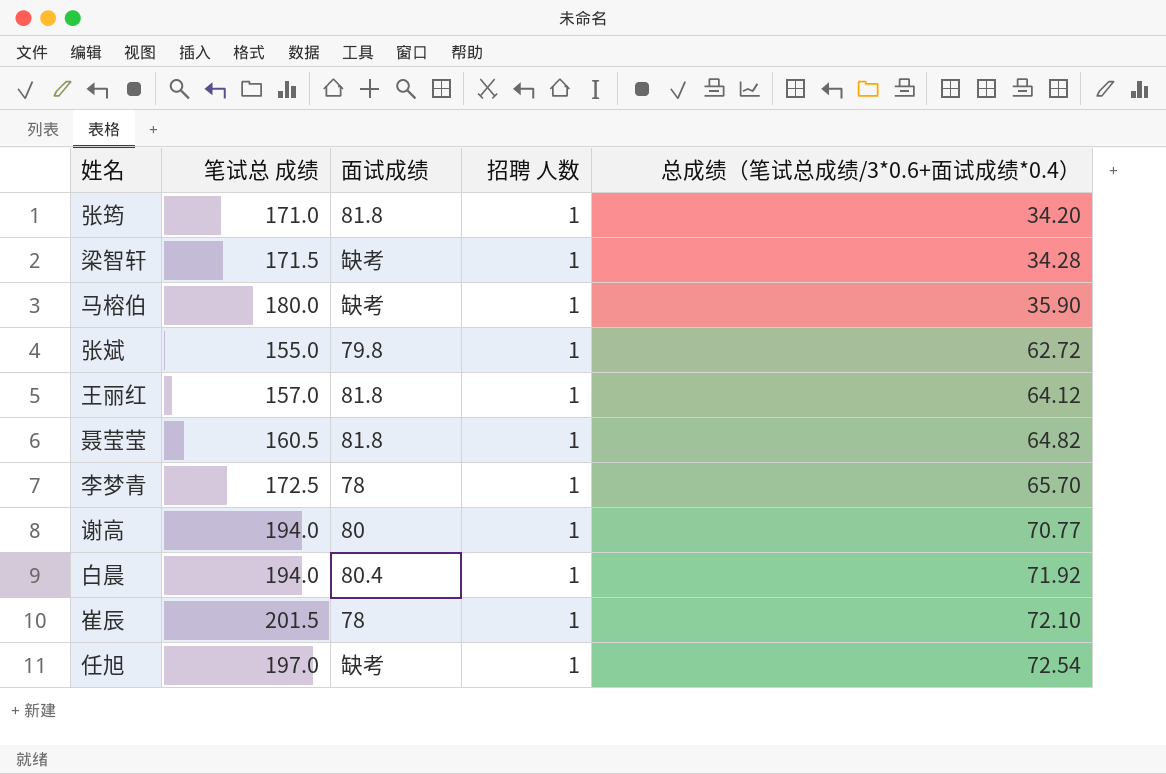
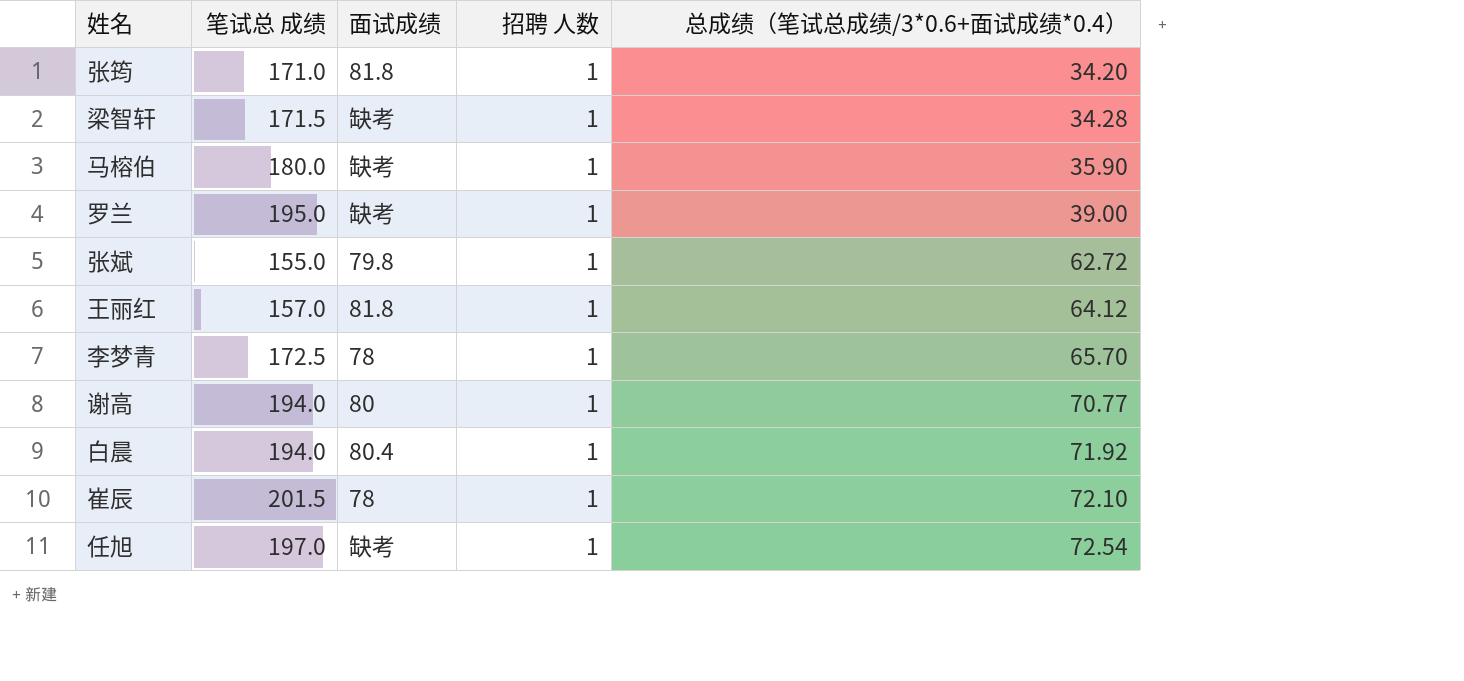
row 聂莹莹: 160.5 | 81.8 | 1 | 64.82 -> none
row 罗兰: none -> 195.0 | 缺考 | 1 | 39.00

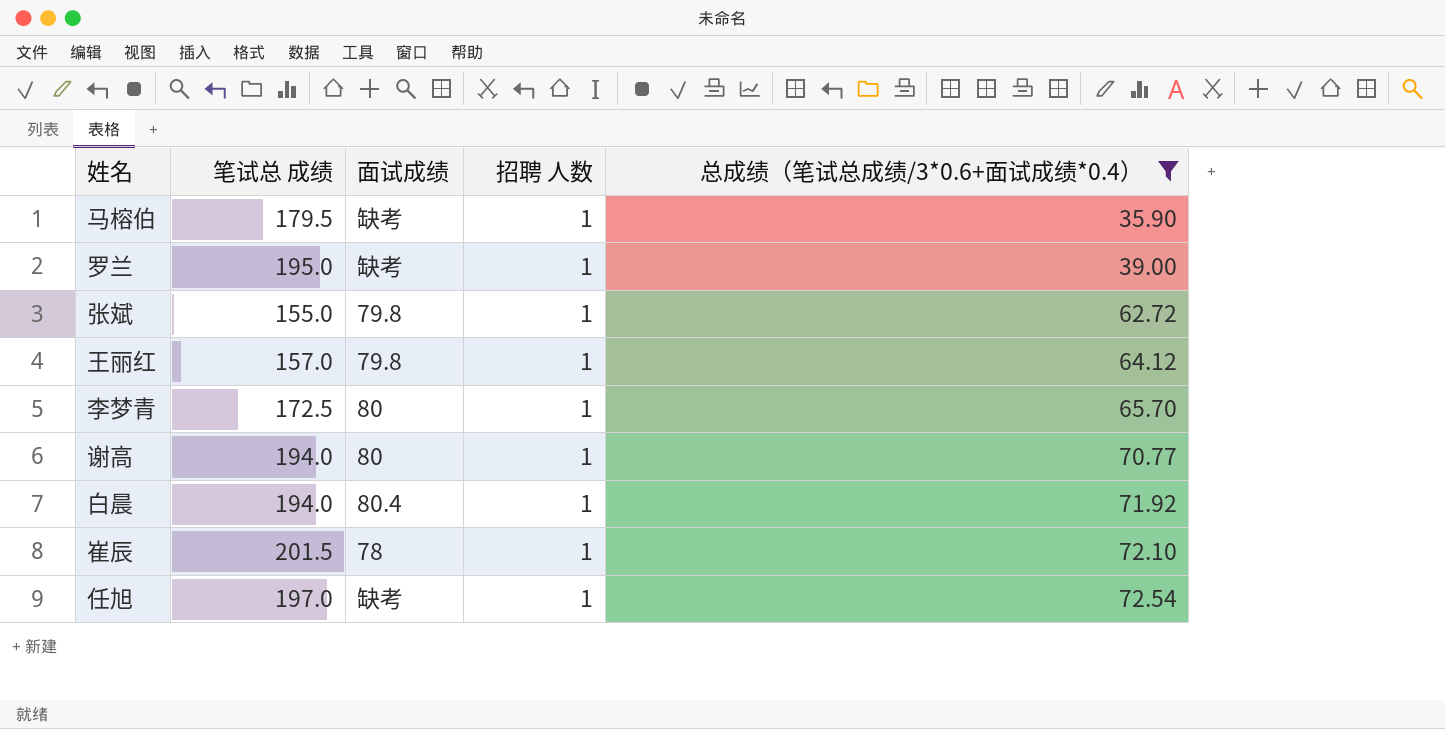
filter: none -> 总成绩（笔试总成绩/3*0.6+面试成绩*0.4） >= 35.90
马榕伯 | 笔试总 成绩: 180.0 -> 179.5
王丽红 | 面试成绩: 81.8 -> 79.8
李梦青 | 面试成绩: 78 -> 80

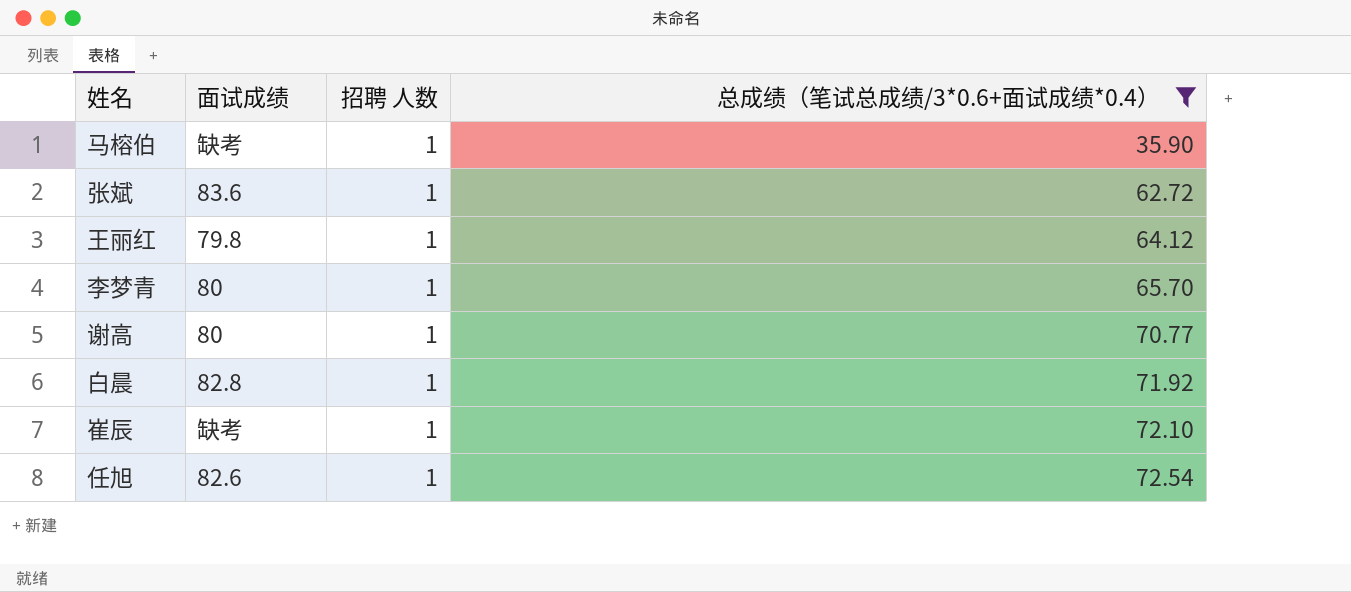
column 笔试总 成绩 | position: 2 -> none
row 罗兰: 195.0 | 缺考 | 1 | 39.00 -> none
张斌 | 面试成绩: 79.8 -> 83.6
白晨 | 面试成绩: 80.4 -> 82.8
崔辰 | 面试成绩: 78 -> 缺考
任旭 | 面试成绩: 缺考 -> 82.6

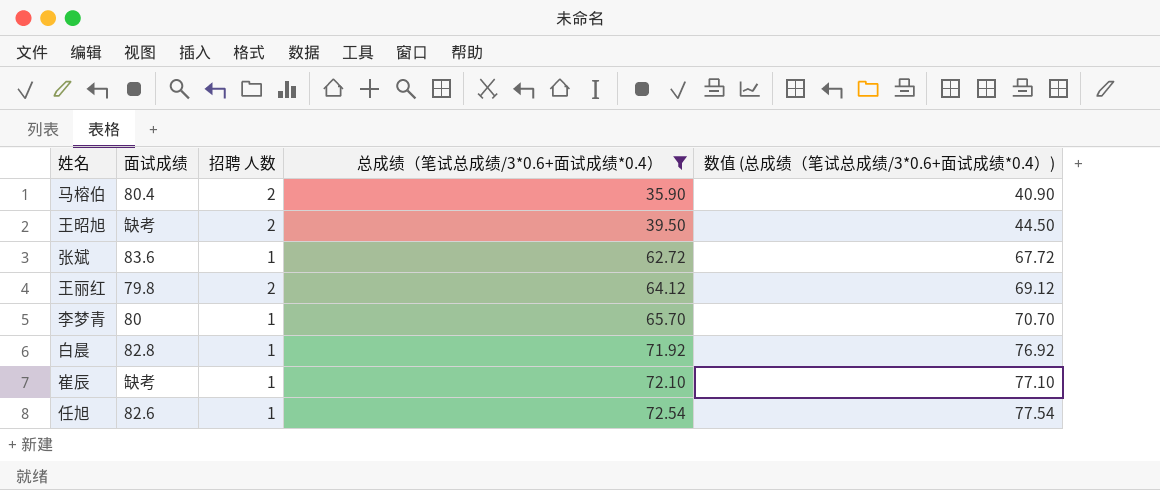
column 数值 (总成绩（笔试总成绩/3*0.6+面试成绩*0.4）) | formula: none -> [总成绩（笔试总成绩/3*0.6+面试成绩*0.4）] + 5
row 谢高: 80 | 1 | 70.77 -> none
马榕伯 | 面试成绩: 缺考 -> 80.4
马榕伯 | 招聘 人数: 1 -> 2
row 王昭旭: none -> 缺考 | 2 | 39.50 | 44.50
王丽红 | 招聘 人数: 1 -> 2

